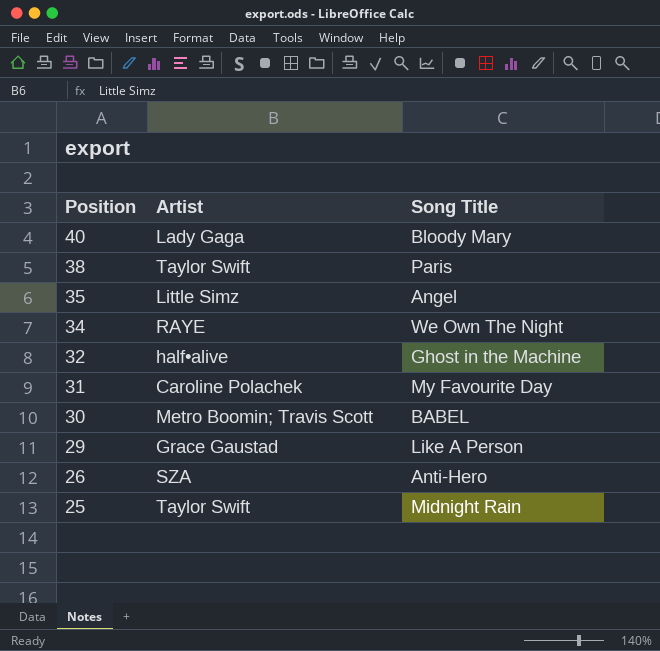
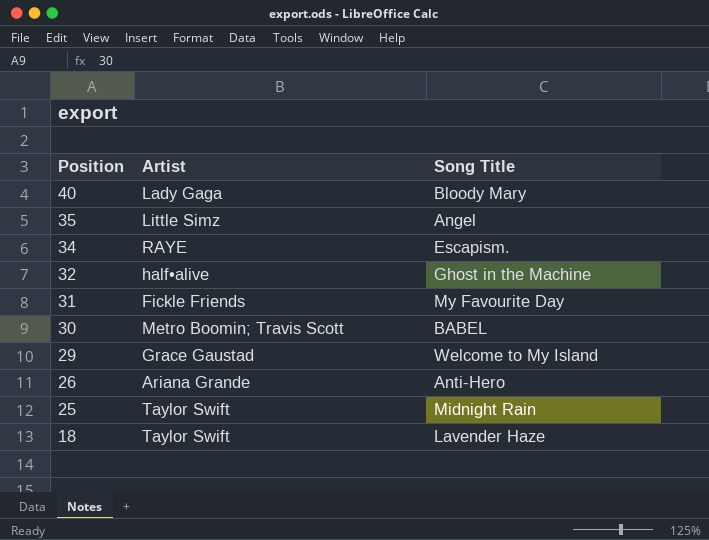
row 38: Taylor Swift | Paris -> none
34 | Song Title: We Own The Night -> Escapism.
31 | Artist: Caroline Polachek -> Fickle Friends
29 | Song Title: Like A Person -> Welcome to My Island
26 | Artist: SZA -> Ariana Grande
row 18: none -> Taylor Swift | Lavender Haze

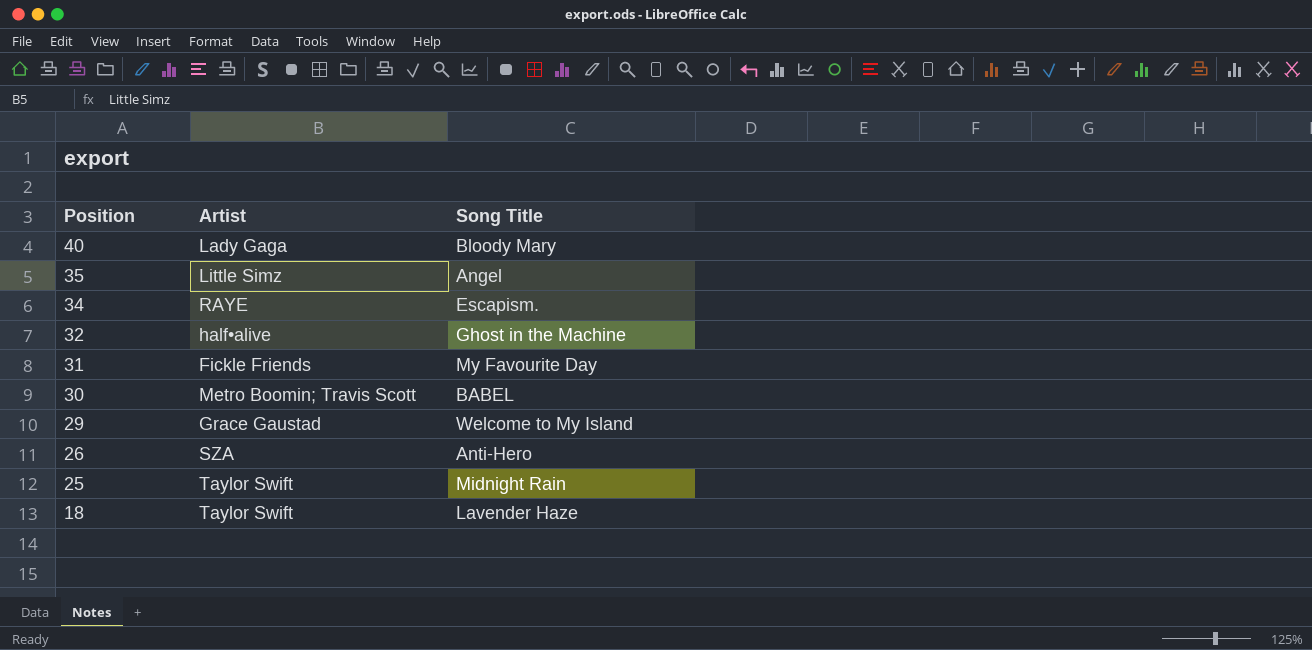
26 | Artist: Ariana Grande -> SZA

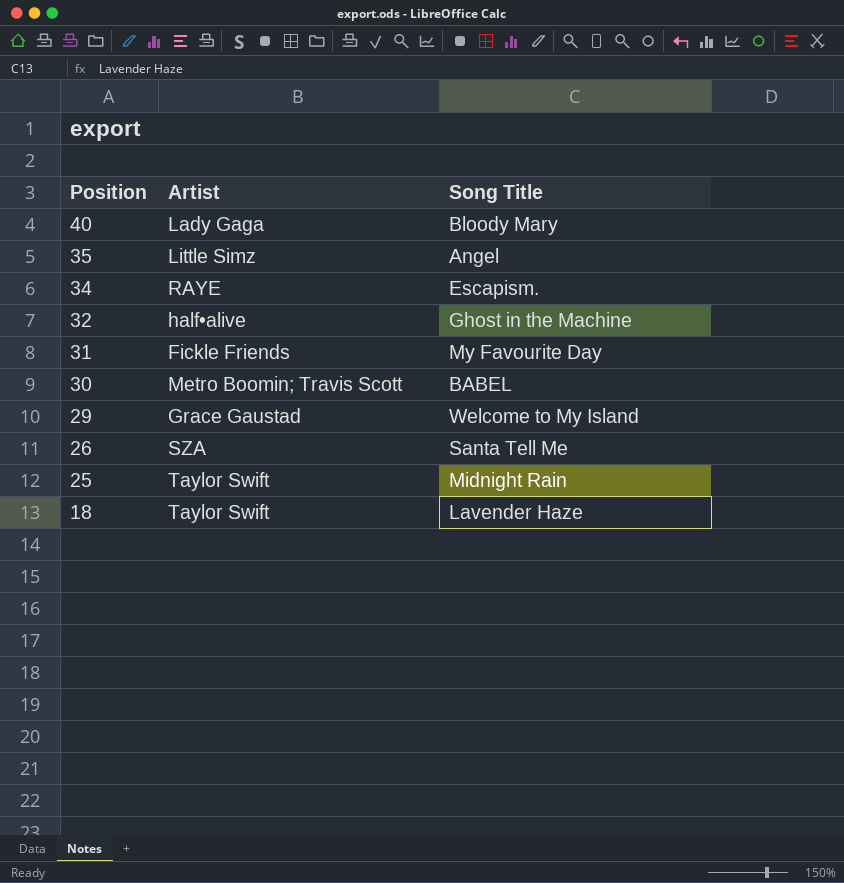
26 | Song Title: Anti-Hero -> Santa Tell Me

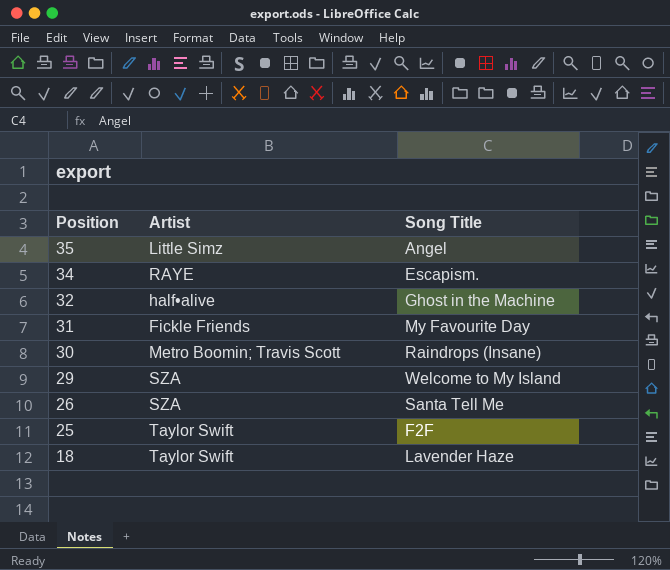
row 40: Lady Gaga | Bloody Mary -> none
30 | Song Title: BABEL -> Raindrops (Insane)
29 | Artist: Grace Gaustad -> SZA
25 | Song Title: Midnight Rain -> F2F

